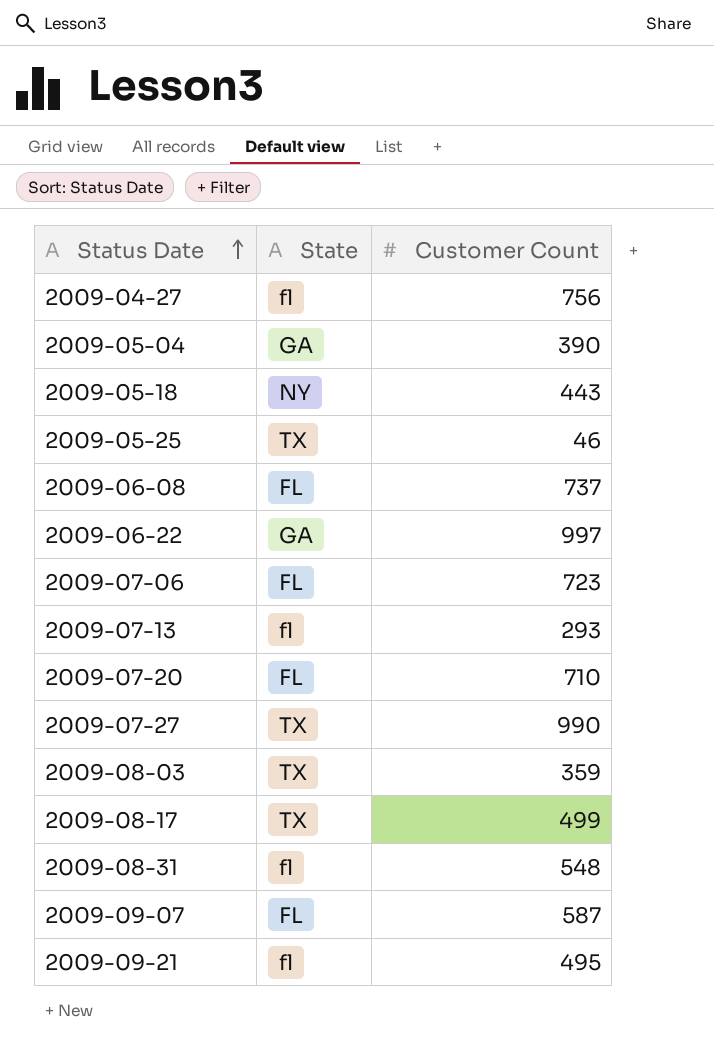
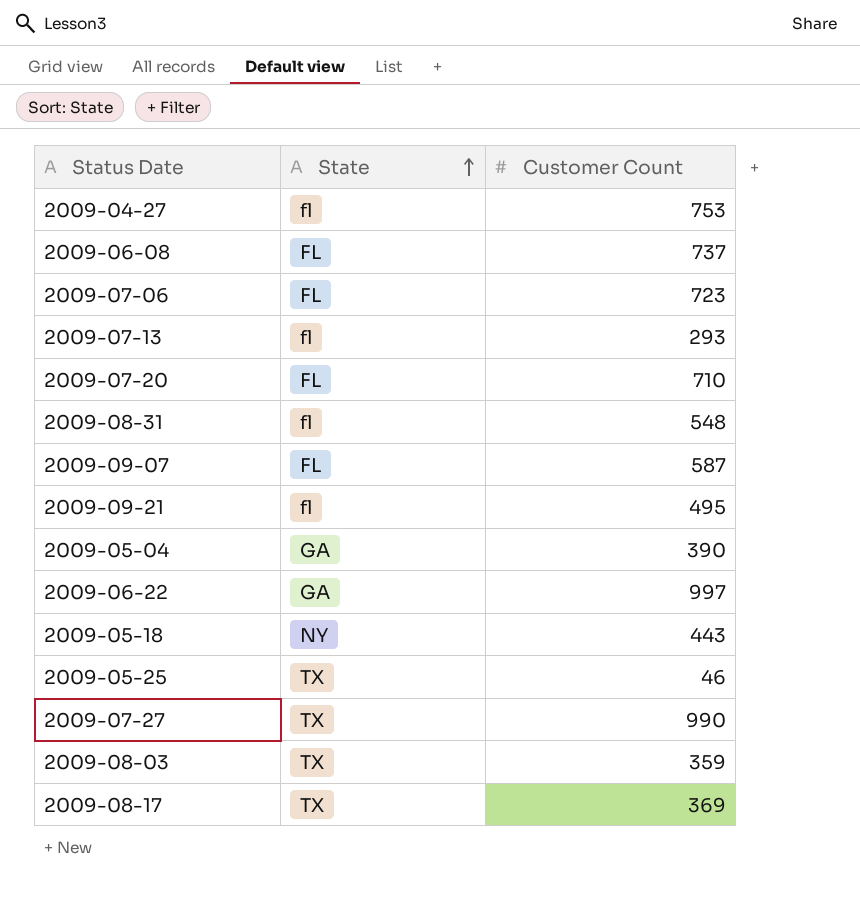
row order: Status Date ascending -> State ascending
2009-04-27 | Customer Count: 756 -> 753
2009-08-17 | Customer Count: 499 -> 369

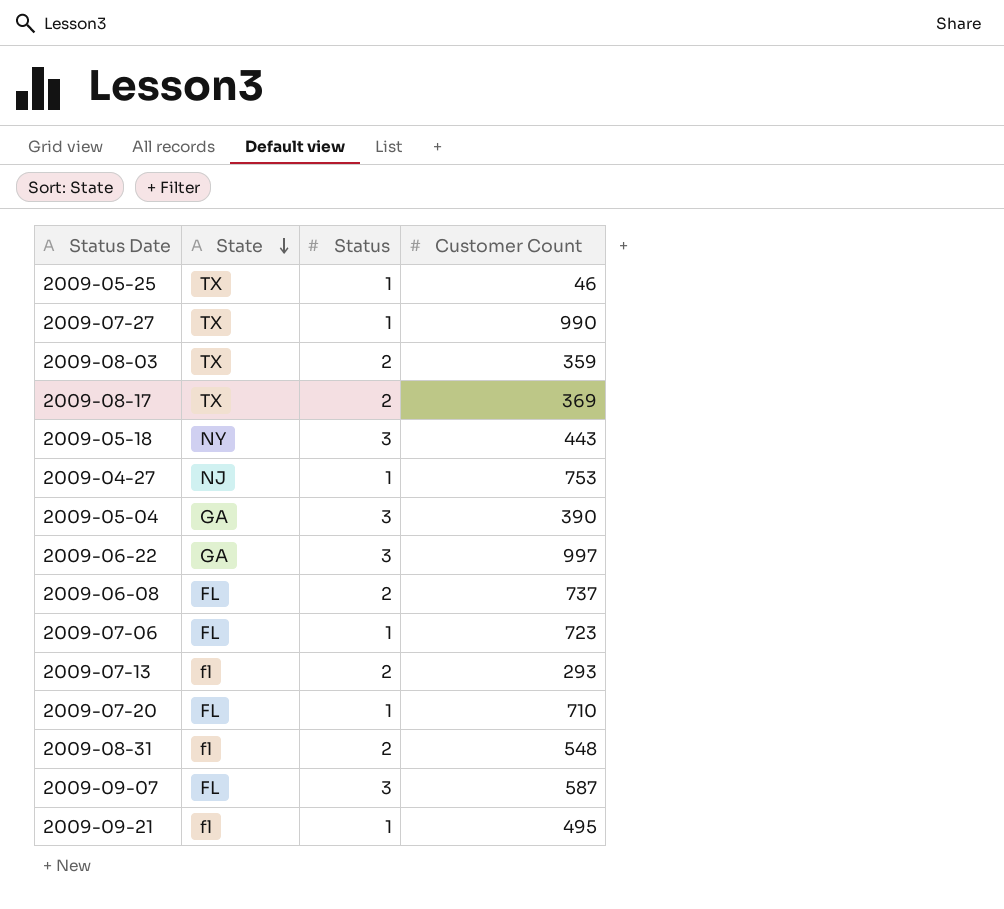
row order: State ascending -> State descending
column Status | position: none -> 3
2009-04-27 | State: fl -> NJ

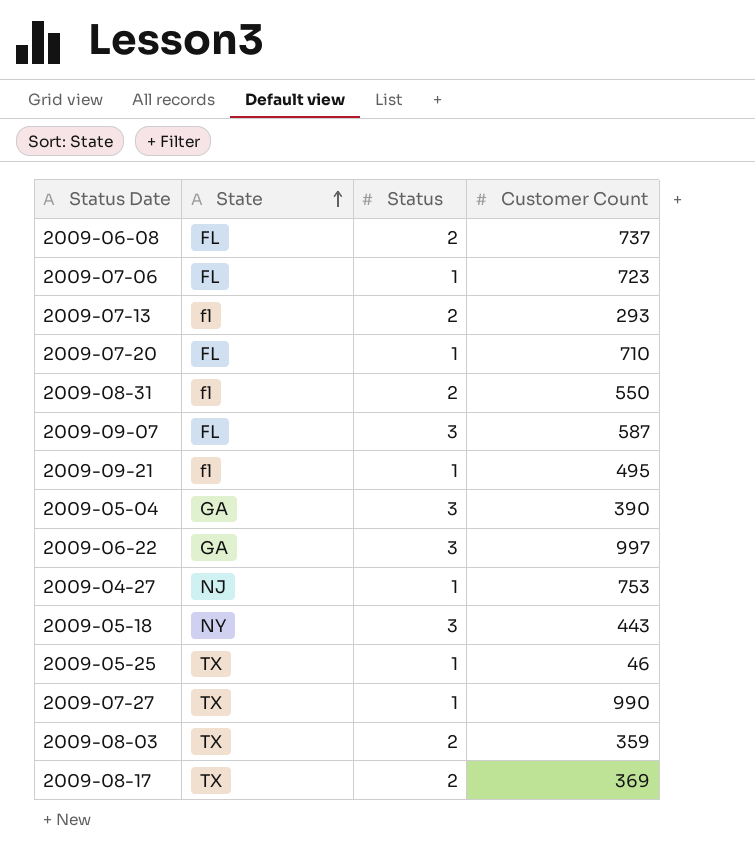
row order: State descending -> State ascending
2009-08-31 | Customer Count: 548 -> 550

